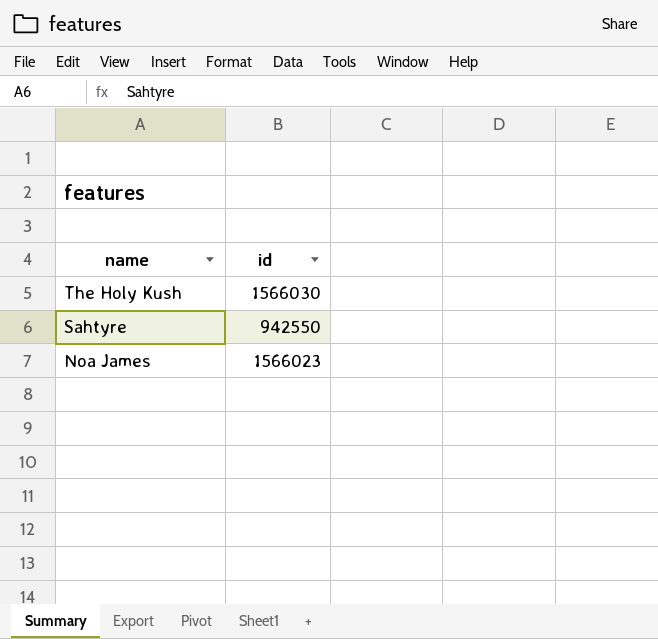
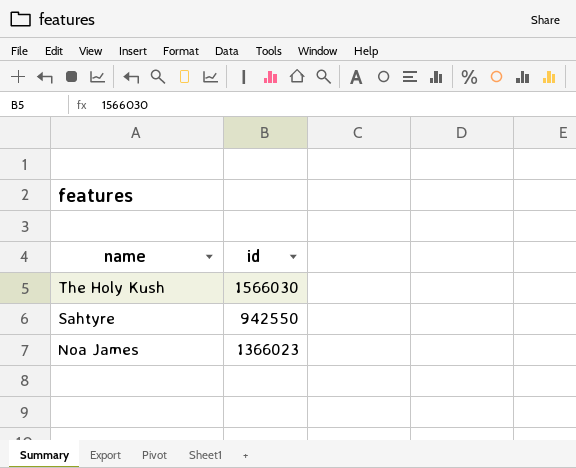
Noa James | id: 1566023 -> 1366023

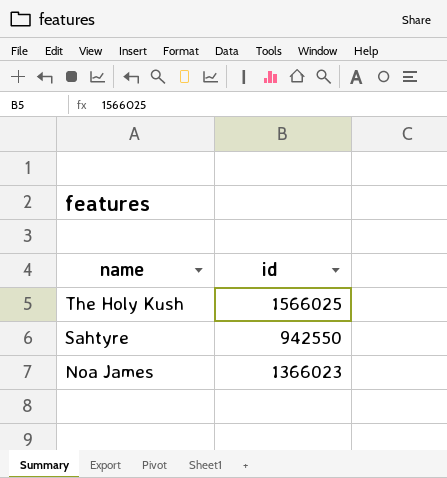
The Holy Kush | id: 1566030 -> 1566025

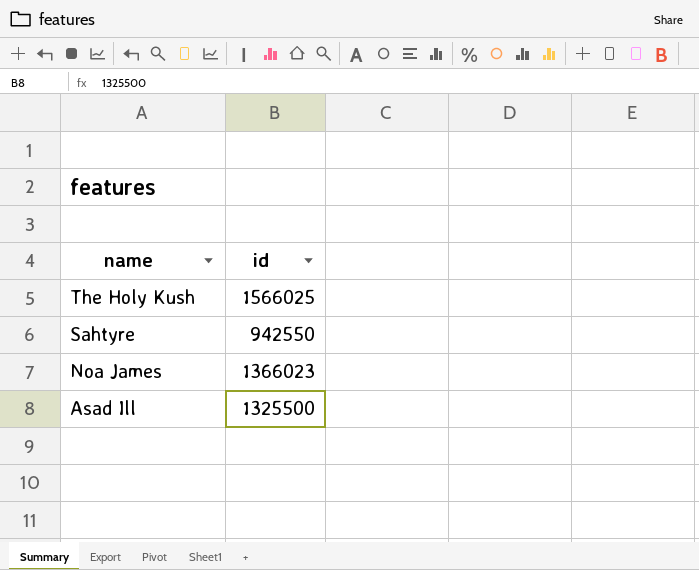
row Asad Ill: none -> 1325500

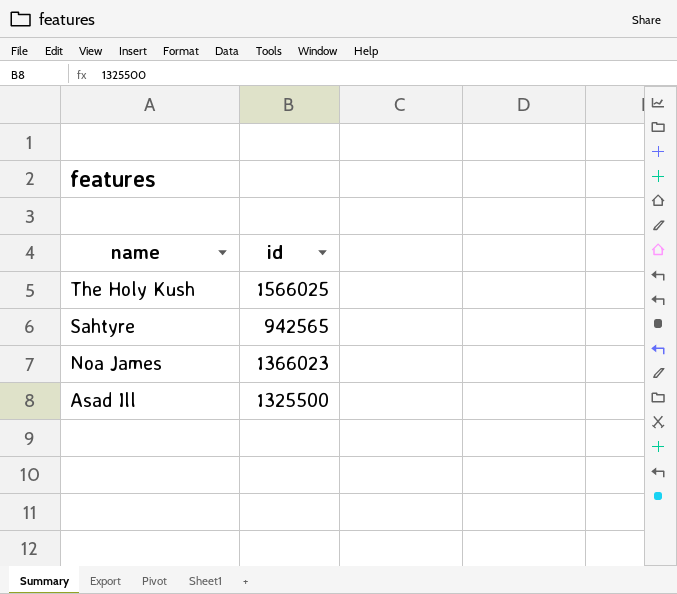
Sahtyre | id: 942550 -> 942565

